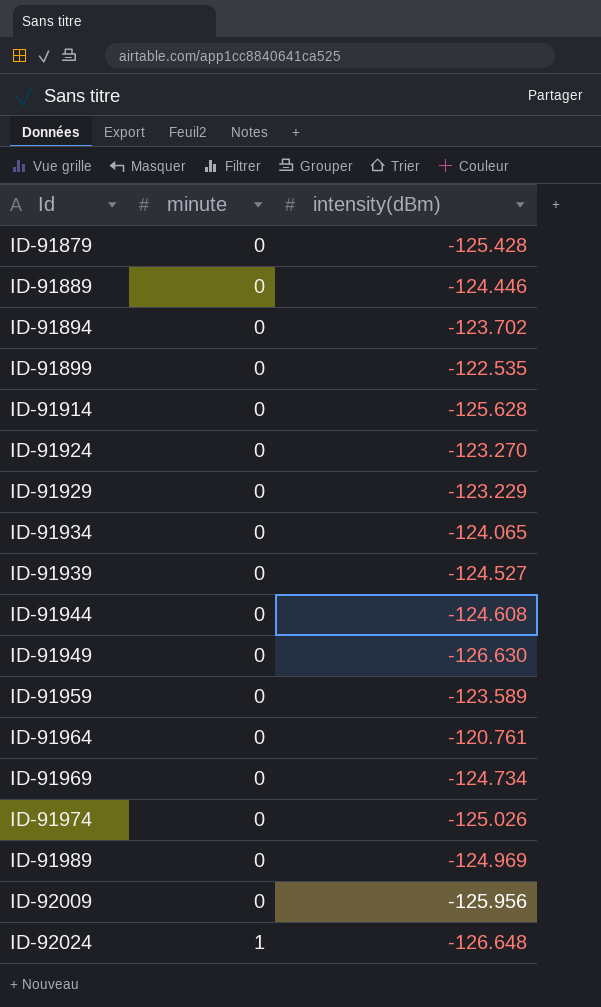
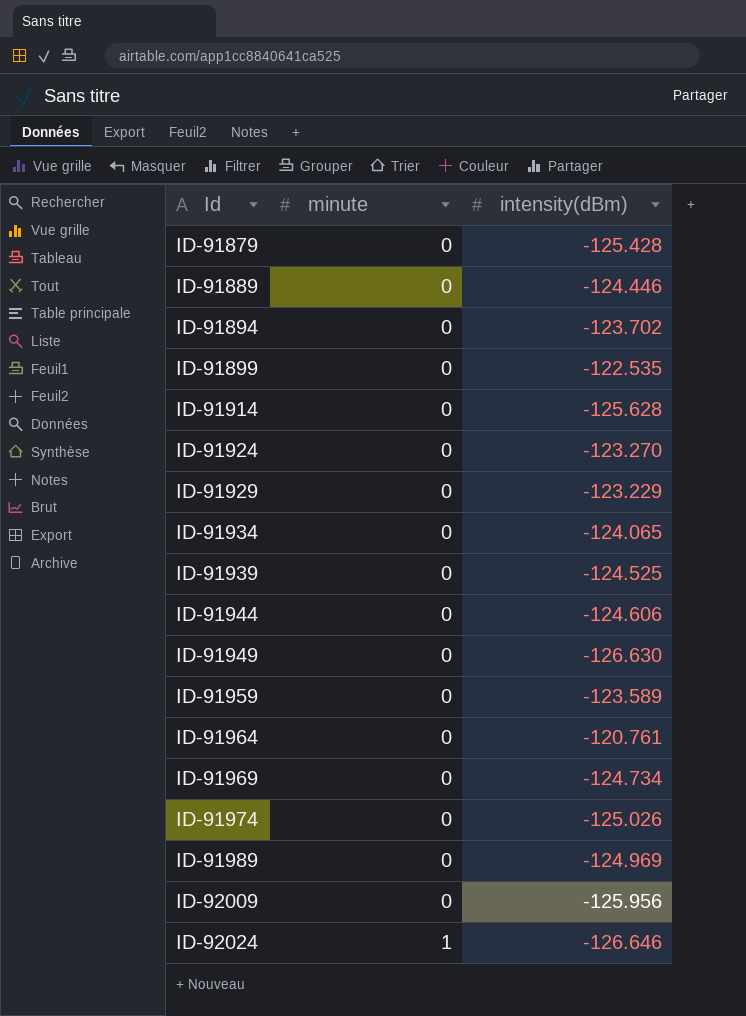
ID-91939 | intensity(dBm): -124.527 -> -124.525
ID-91944 | intensity(dBm): -124.608 -> -124.606
ID-92024 | intensity(dBm): -126.648 -> -126.646

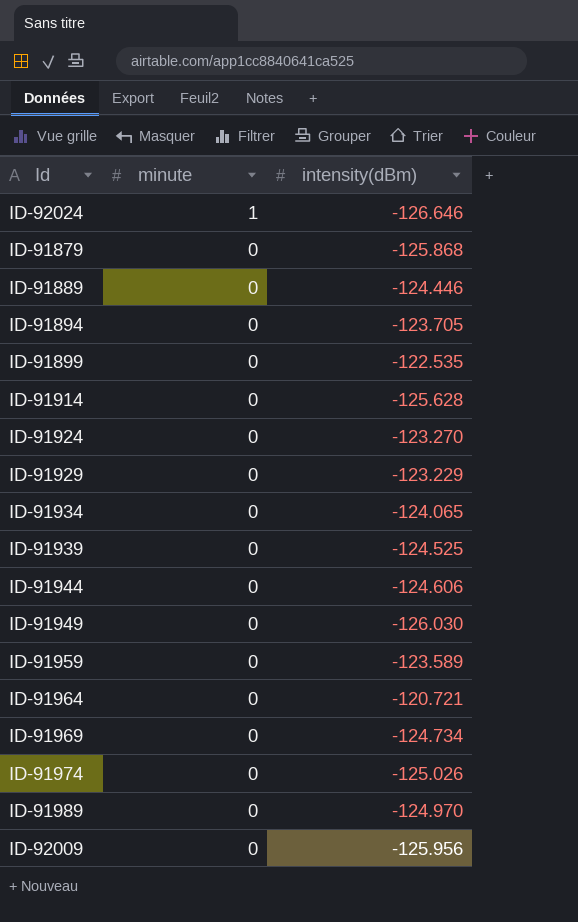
row order: Id ascending -> minute descending
ID-91879 | intensity(dBm): -125.428 -> -125.868
ID-91894 | intensity(dBm): -123.702 -> -123.705
ID-91949 | intensity(dBm): -126.630 -> -126.030
ID-91964 | intensity(dBm): -120.761 -> -120.721
ID-91989 | intensity(dBm): -124.969 -> -124.970

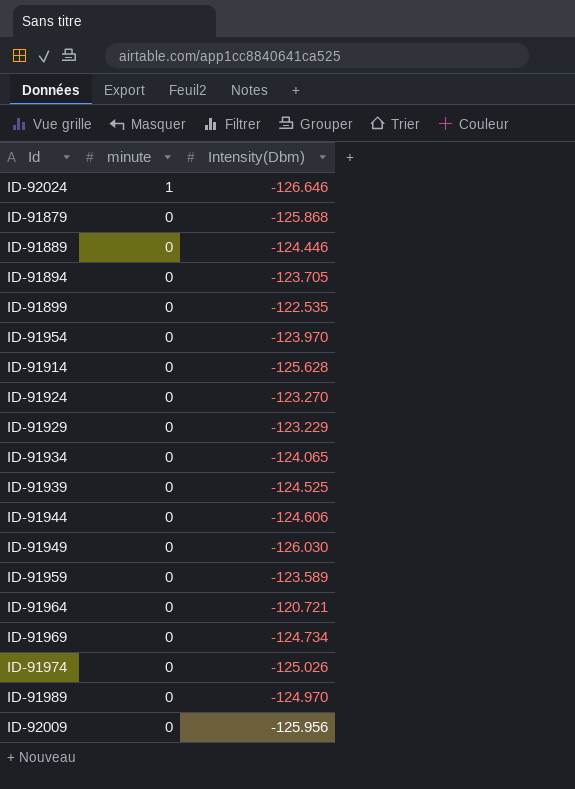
column name: intensity(dBm) -> Intensity(Dbm)
row ID-91954: none -> 0 | -123.970

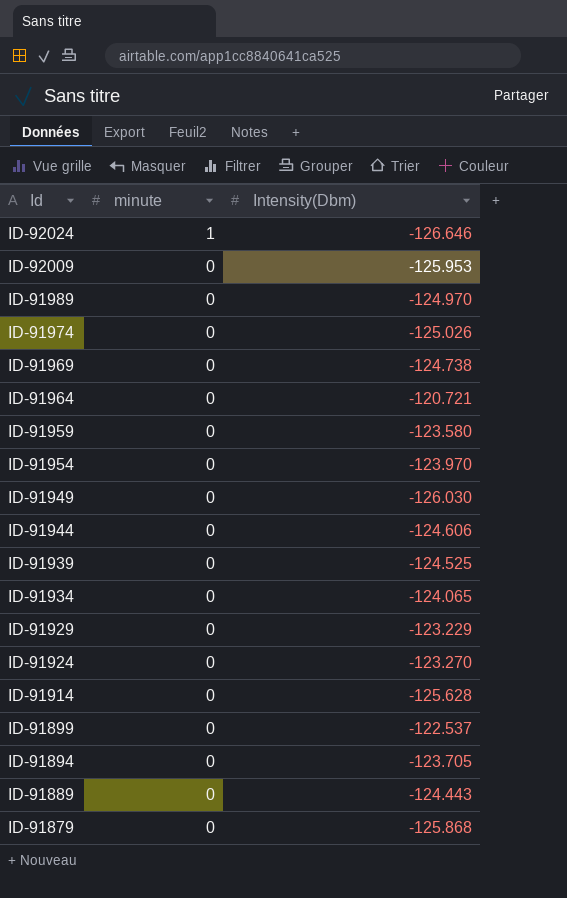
row order: minute descending -> Id descending
ID-92009 | Intensity(Dbm): -125.956 -> -125.953
ID-91969 | Intensity(Dbm): -124.734 -> -124.738
ID-91959 | Intensity(Dbm): -123.589 -> -123.580
ID-91899 | Intensity(Dbm): -122.535 -> -122.537
ID-91889 | Intensity(Dbm): -124.446 -> -124.443

